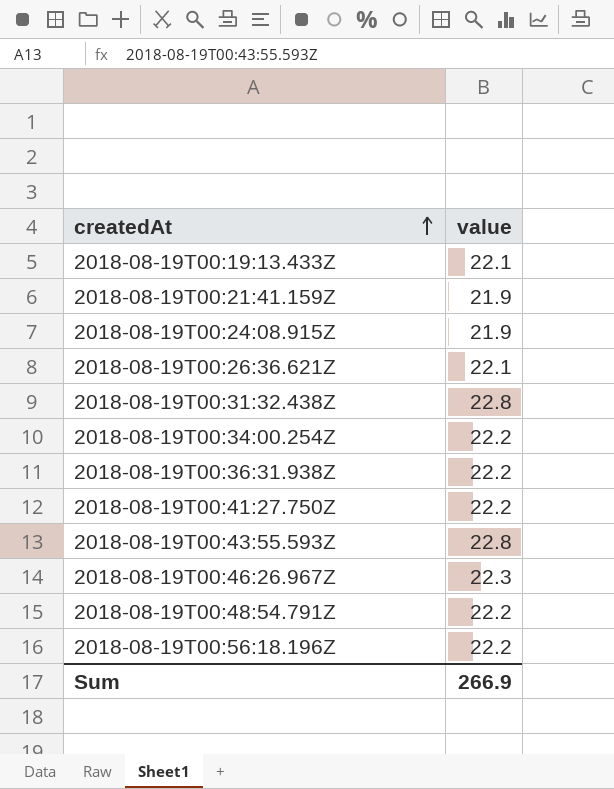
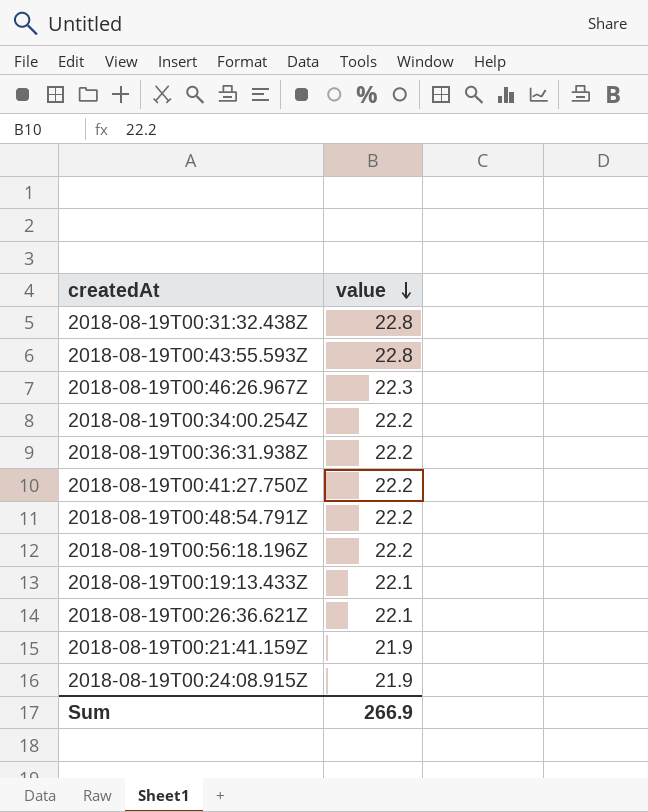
row order: createdAt ascending -> value descending

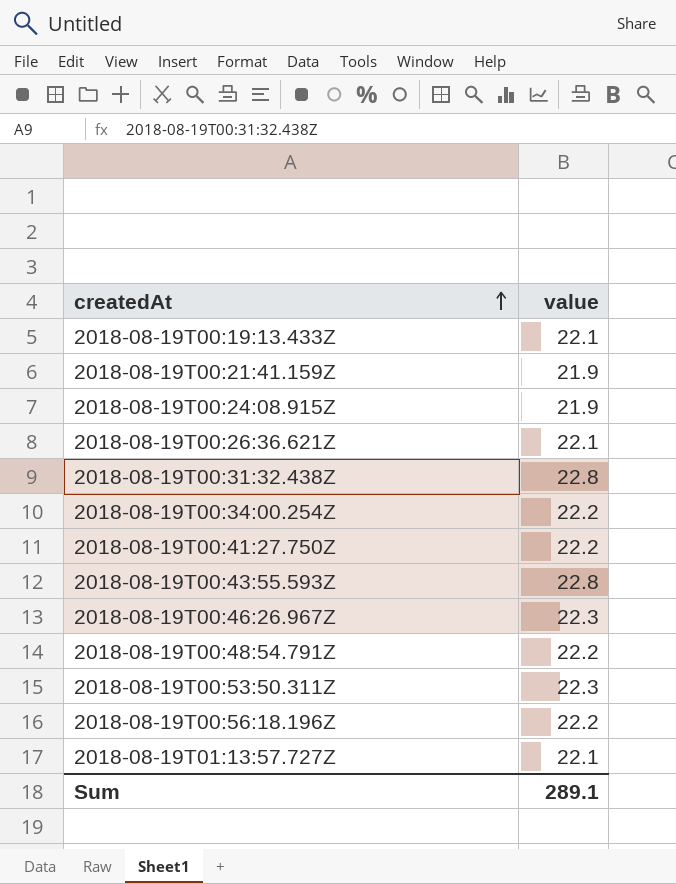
row order: value descending -> createdAt ascending
row 2018-08-19T00:36:31.938Z: 22.2 -> none
row 2018-08-19T00:53:50.311Z: none -> 22.3
row 2018-08-19T01:13:57.727Z: none -> 22.1
Sum | value: 266.9 -> 289.1

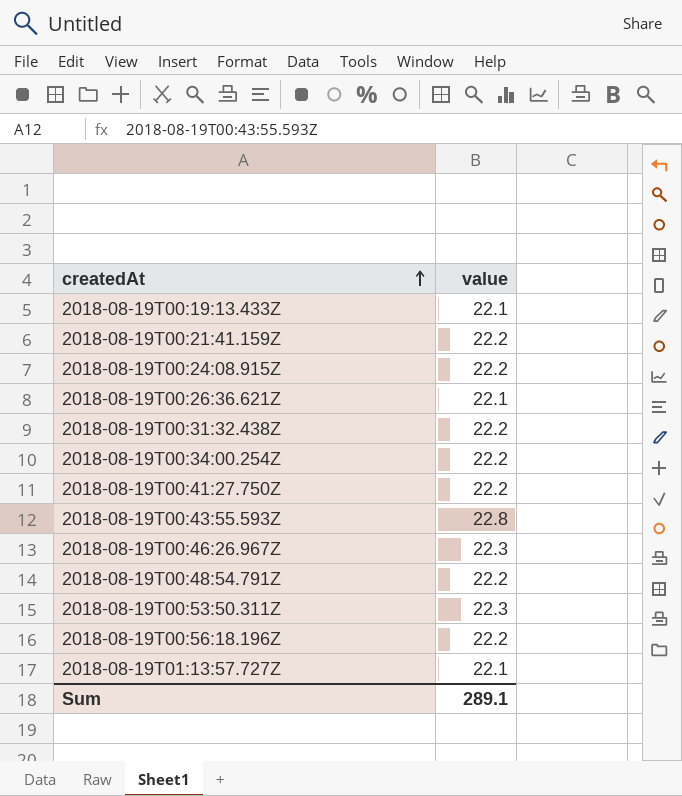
2018-08-19T00:21:41.159Z | value: 21.9 -> 22.2
2018-08-19T00:24:08.915Z | value: 21.9 -> 22.2
2018-08-19T00:31:32.438Z | value: 22.8 -> 22.2

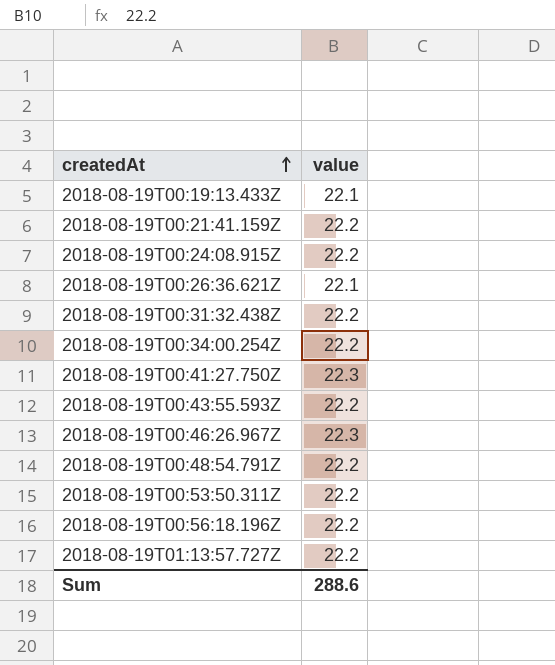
2018-08-19T00:41:27.750Z | value: 22.2 -> 22.3
2018-08-19T00:43:55.593Z | value: 22.8 -> 22.2
2018-08-19T00:53:50.311Z | value: 22.3 -> 22.2
2018-08-19T01:13:57.727Z | value: 22.1 -> 22.2
Sum | value: 289.1 -> 288.6

